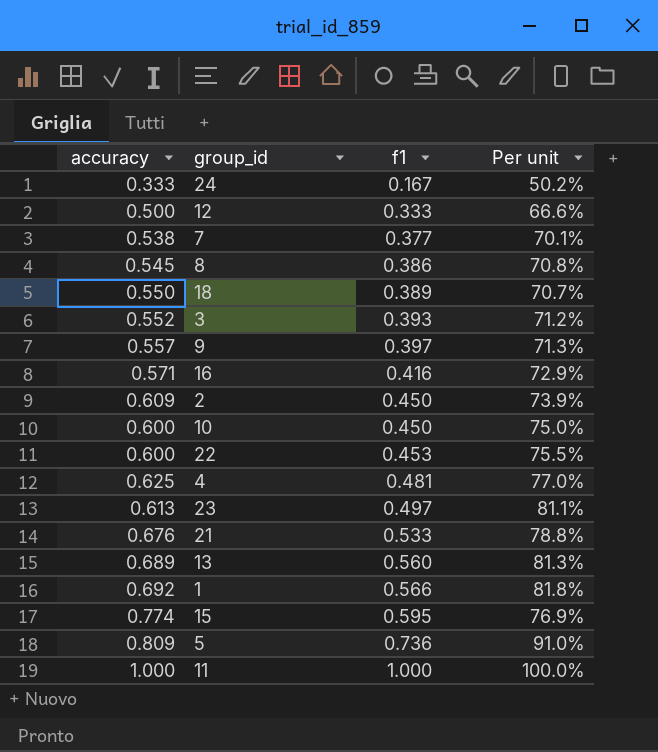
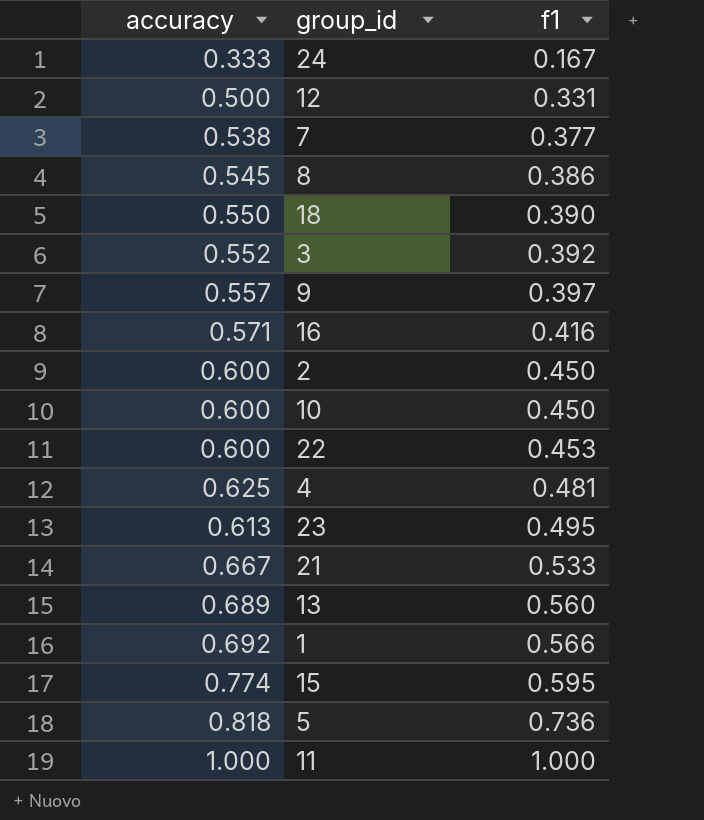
column Per unit | formula: [f1] / [accuracy] -> none
12 | f1: 0.333 -> 0.331
18 | f1: 0.389 -> 0.390
3 | f1: 0.393 -> 0.392
2 | accuracy: 0.609 -> 0.600
23 | f1: 0.497 -> 0.495
21 | accuracy: 0.676 -> 0.667
5 | accuracy: 0.809 -> 0.818

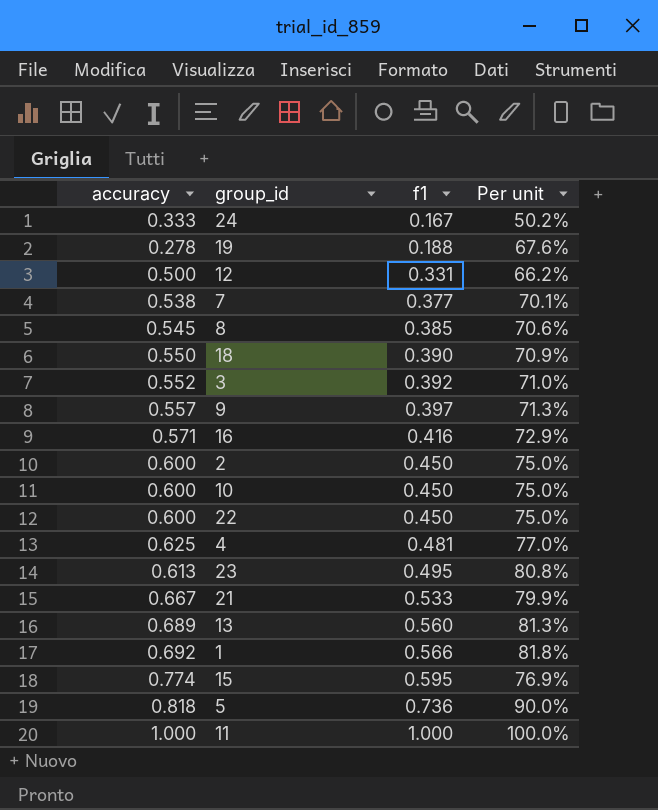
column Per unit | formula: none -> [f1] / [accuracy]
row 19: none -> 0.278 | 0.188 | 67.6%
8 | f1: 0.386 -> 0.385
22 | f1: 0.453 -> 0.450

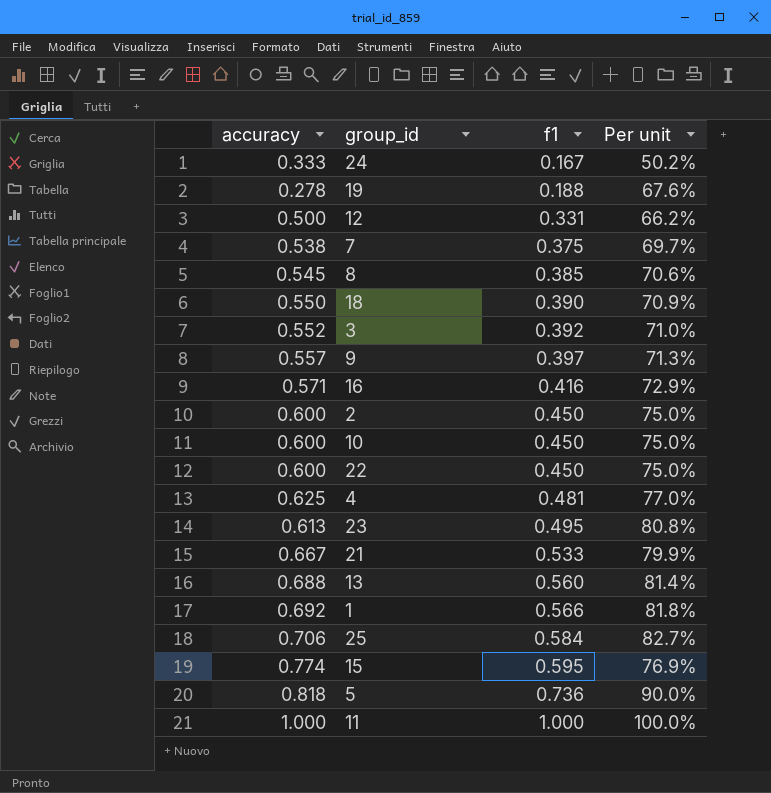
7 | f1: 0.377 -> 0.375
7 | Per unit: 70.1% -> 69.7%
13 | accuracy: 0.689 -> 0.688
13 | Per unit: 81.3% -> 81.4%
row 25: none -> 0.706 | 0.584 | 82.7%

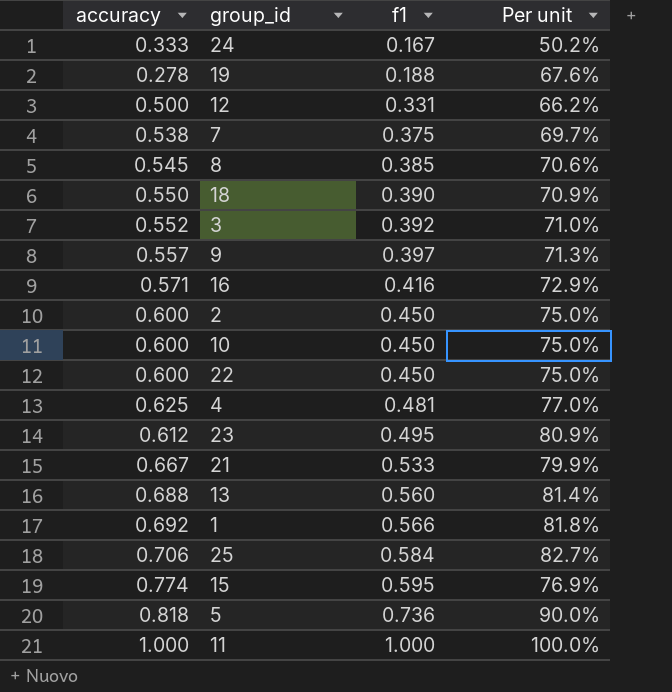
23 | accuracy: 0.613 -> 0.612
23 | Per unit: 80.8% -> 80.9%

